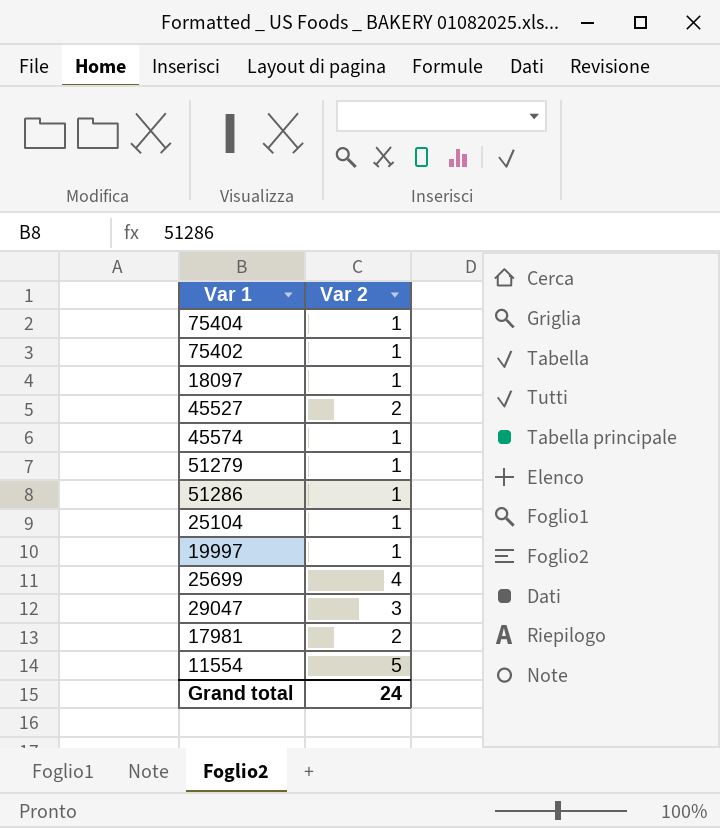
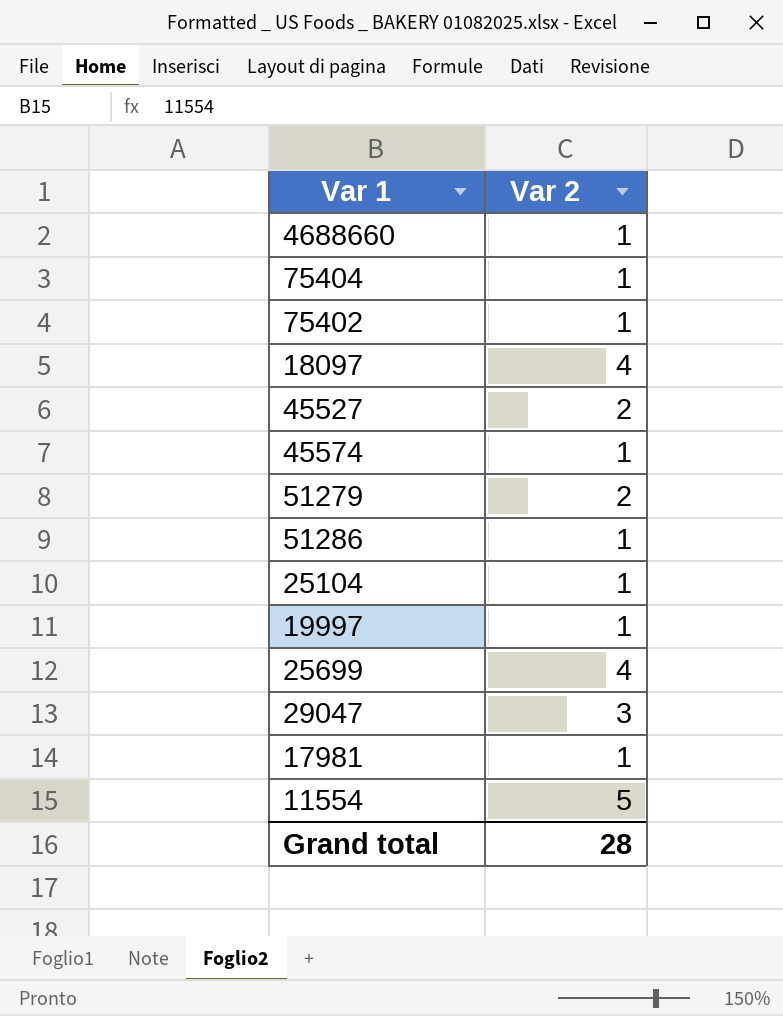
row 4688660: none -> 1
18097 | Var 2: 1 -> 4
51279 | Var 2: 1 -> 2
17981 | Var 2: 2 -> 1
Grand total | Var 2: 24 -> 28

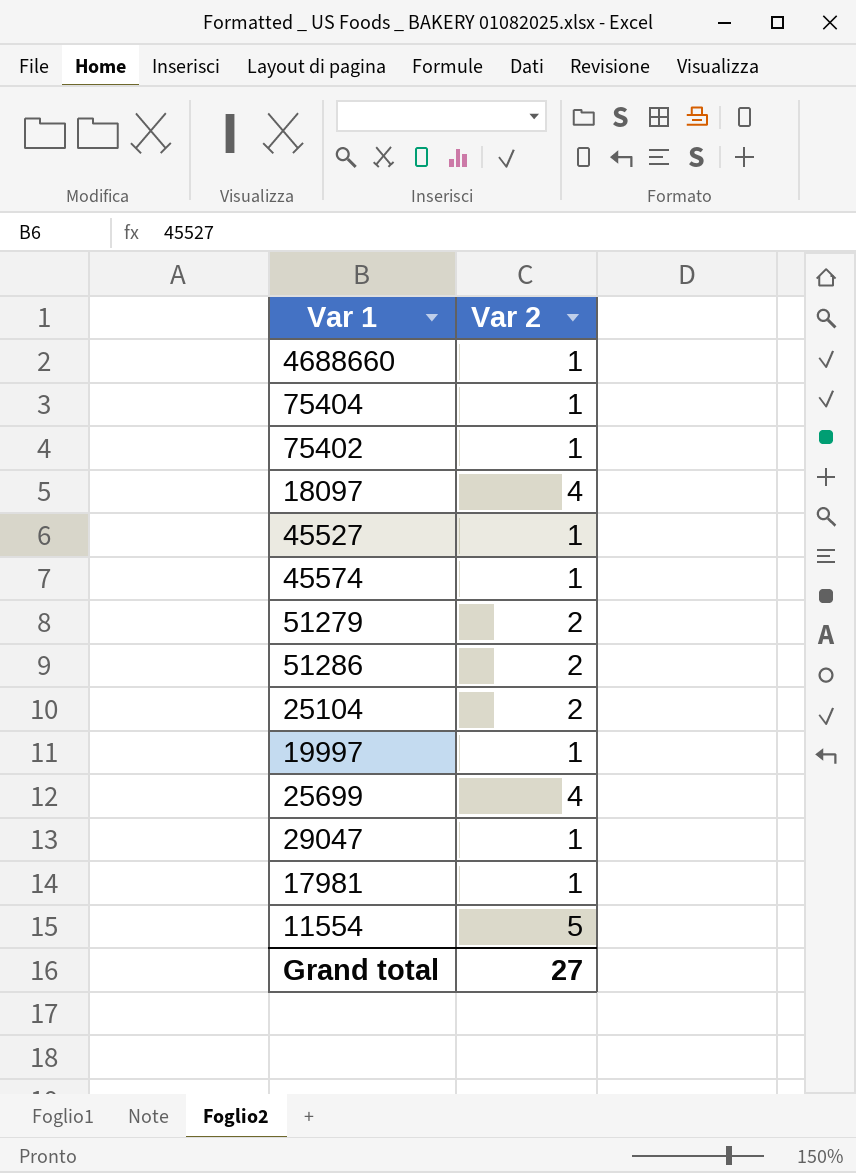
45527 | Var 2: 2 -> 1
51286 | Var 2: 1 -> 2
25104 | Var 2: 1 -> 2
29047 | Var 2: 3 -> 1
Grand total | Var 2: 28 -> 27

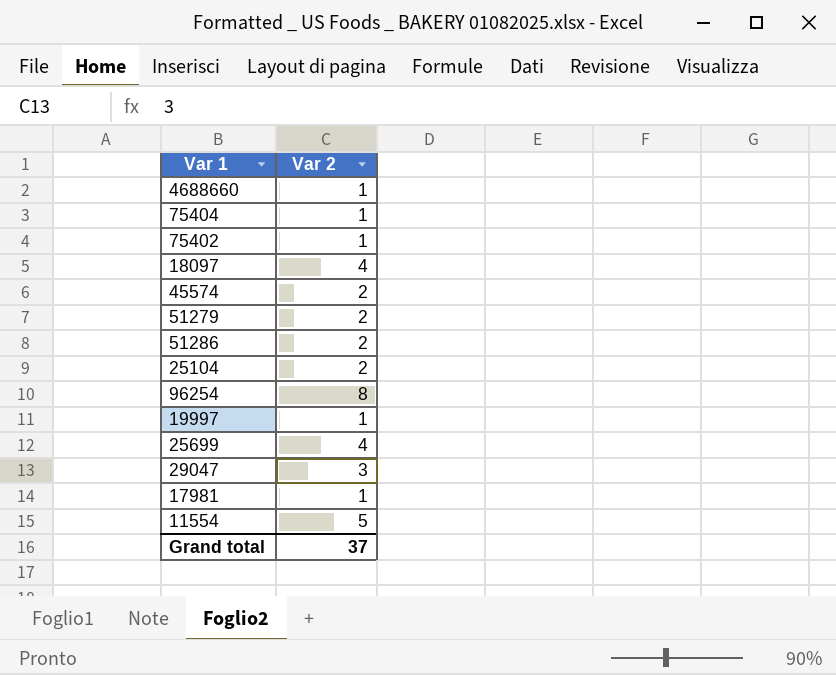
row 45527: 1 -> none
45574 | Var 2: 1 -> 2
row 96254: none -> 8
29047 | Var 2: 1 -> 3
Grand total | Var 2: 27 -> 37

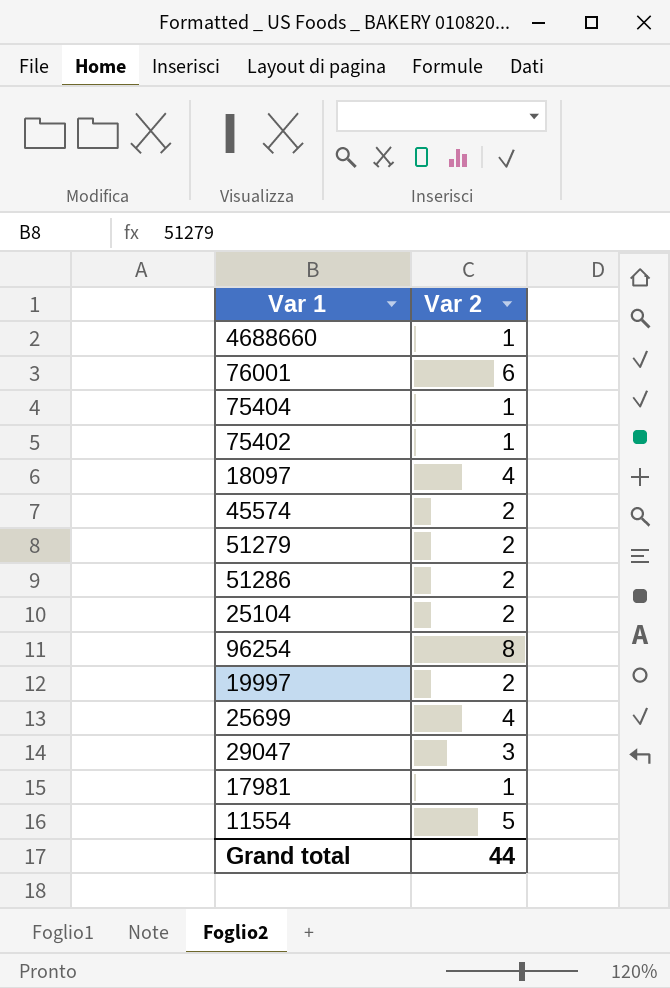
row 76001: none -> 6
19997 | Var 2: 1 -> 2
Grand total | Var 2: 37 -> 44

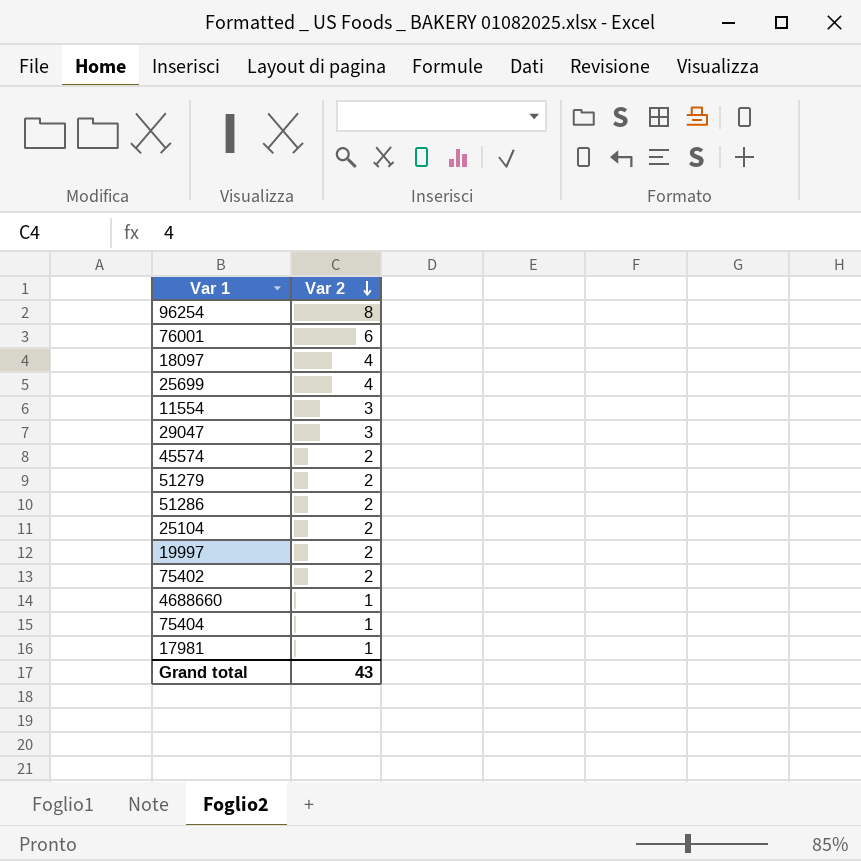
row order: none -> Var 2 descending
11554 | Var 2: 5 -> 3
75402 | Var 2: 1 -> 2
Grand total | Var 2: 44 -> 43

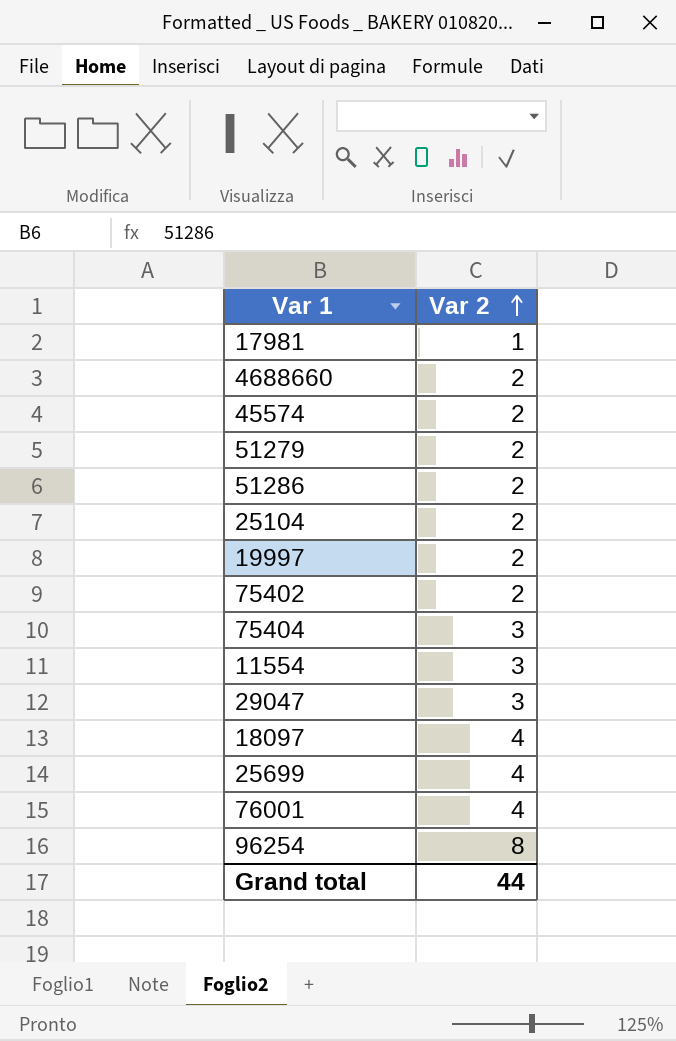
row order: Var 2 descending -> Var 2 ascending
4688660 | Var 2: 1 -> 2
75404 | Var 2: 1 -> 3
76001 | Var 2: 6 -> 4
Grand total | Var 2: 43 -> 44

